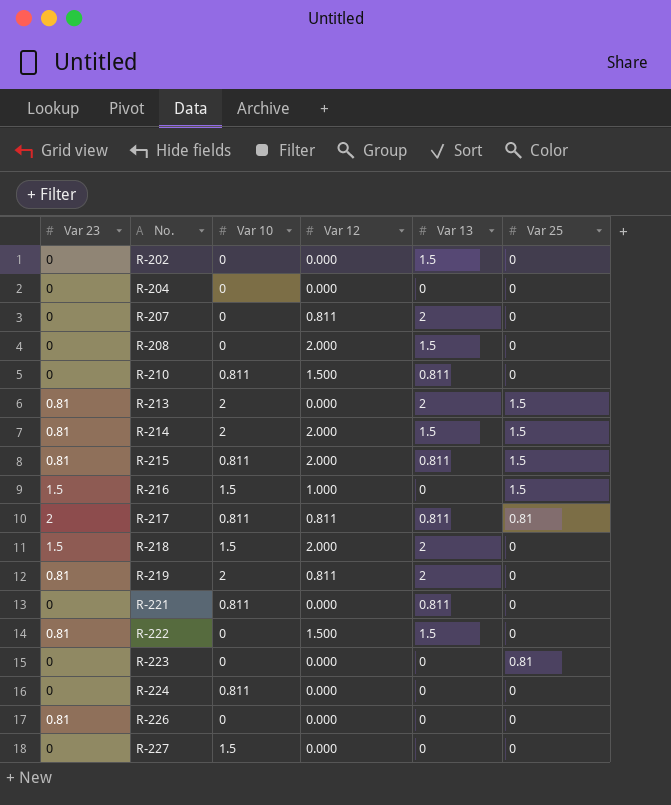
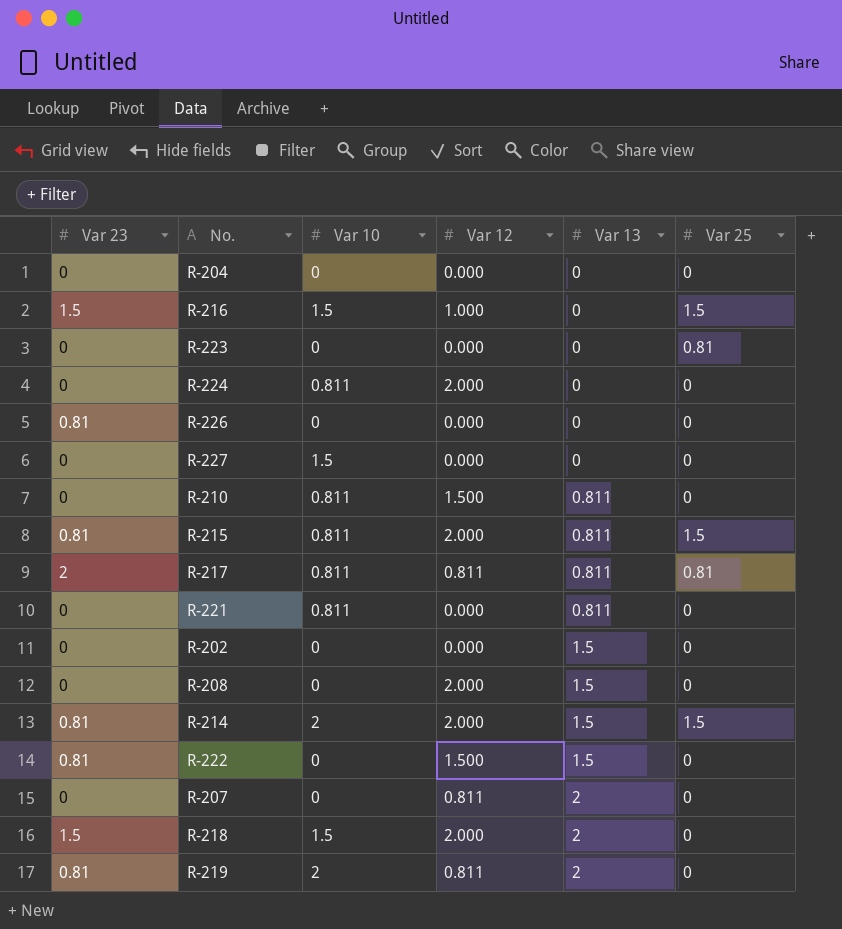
row order: No. ascending -> Var 13 ascending
row R-213: 0.81 | 2 | 0.000 | 2 | 1.5 -> none
R-224 | Var 12: 0.000 -> 2.000

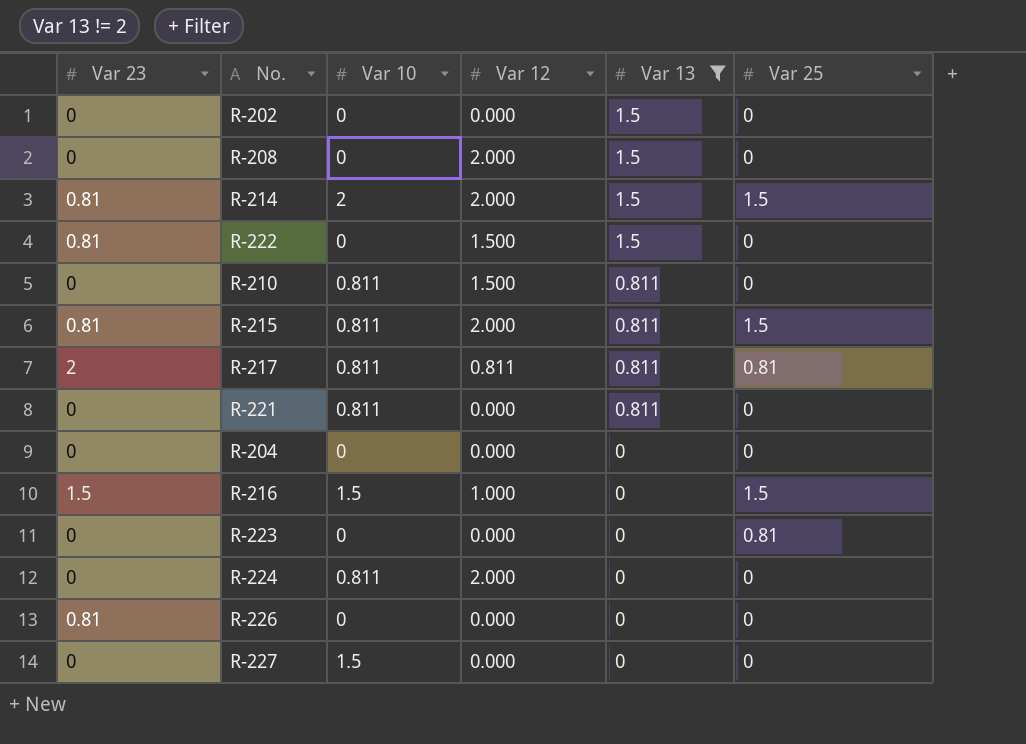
filter: none -> Var 13 != 2
row order: Var 13 ascending -> Var 13 descending

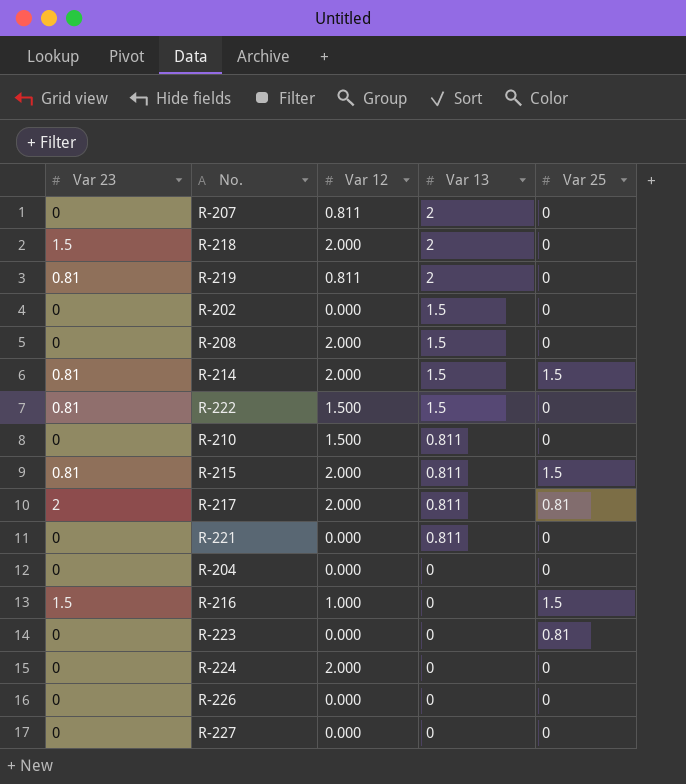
filter: Var 13 != 2 -> none
column Var 10 | position: 3 -> none
R-217 | Var 12: 0.811 -> 2.000
R-226 | Var 23: 0.81 -> 0

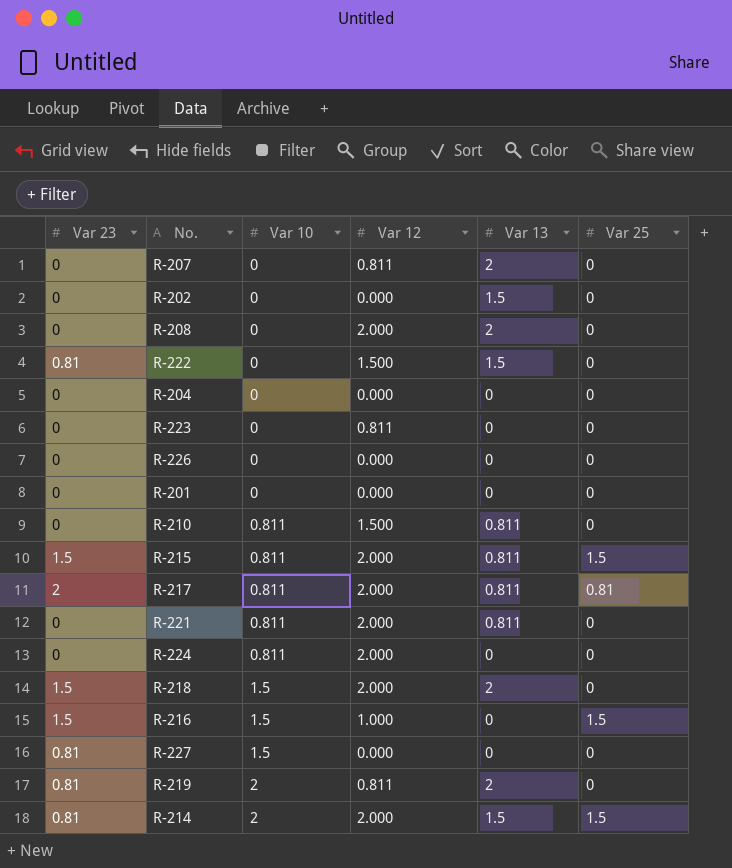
row order: Var 13 descending -> Var 10 ascending
column Var 10 | position: none -> 3
R-208 | Var 13: 1.5 -> 2
R-223 | Var 12: 0.000 -> 0.811
R-223 | Var 25: 0.81 -> 0
row R-201: none -> 0 | 0 | 0.000 | 0 | 0
R-215 | Var 23: 0.81 -> 1.5
R-221 | Var 12: 0.000 -> 2.000
R-227 | Var 23: 0 -> 0.81

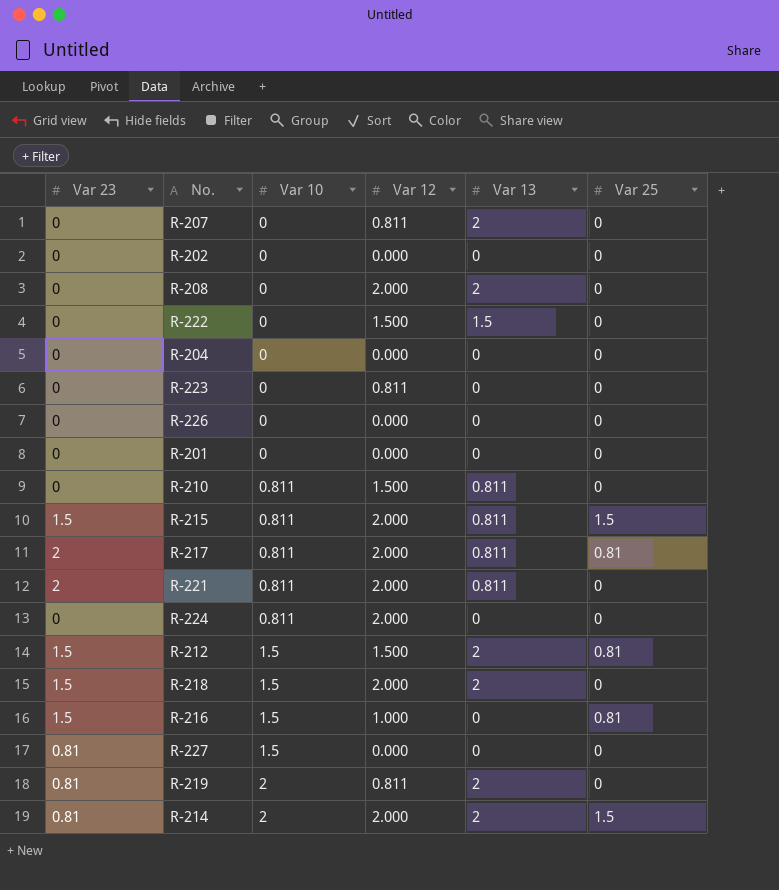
R-202 | Var 13: 1.5 -> 0
R-222 | Var 23: 0.81 -> 0
R-221 | Var 23: 0 -> 2
row R-212: none -> 1.5 | 1.5 | 1.500 | 2 | 0.81
R-216 | Var 25: 1.5 -> 0.81
R-214 | Var 13: 1.5 -> 2

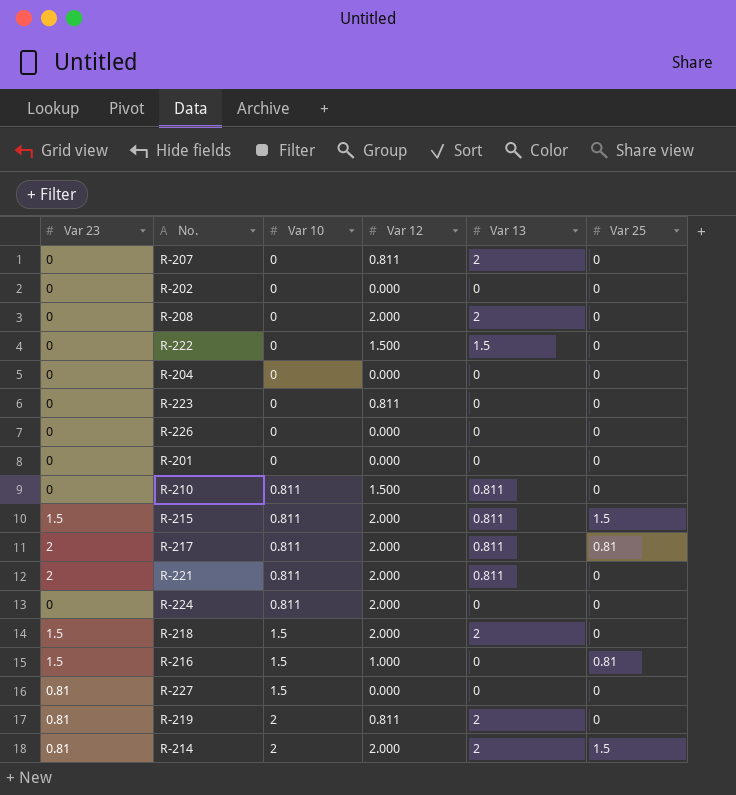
row R-212: 1.5 | 1.5 | 1.500 | 2 | 0.81 -> none

